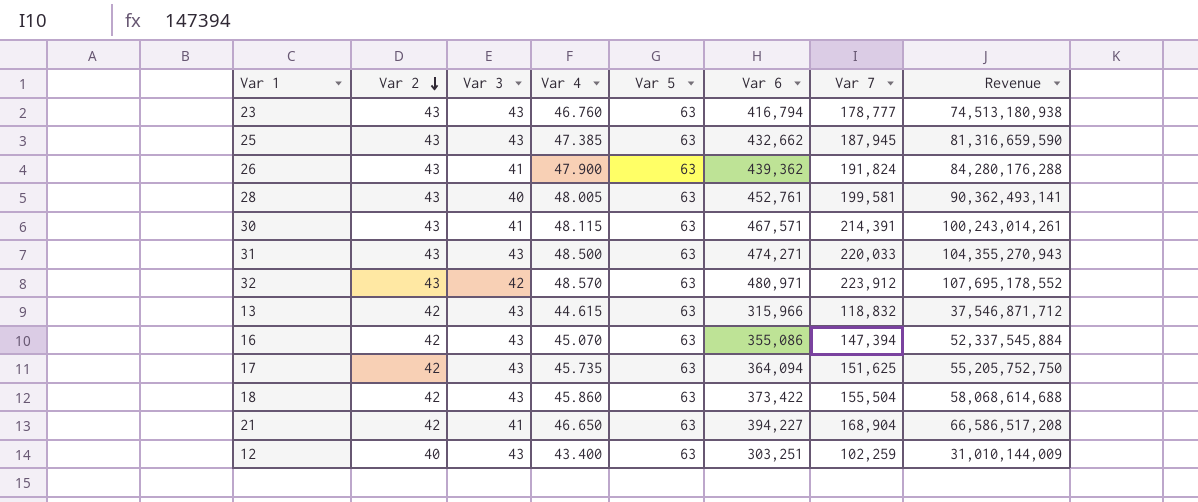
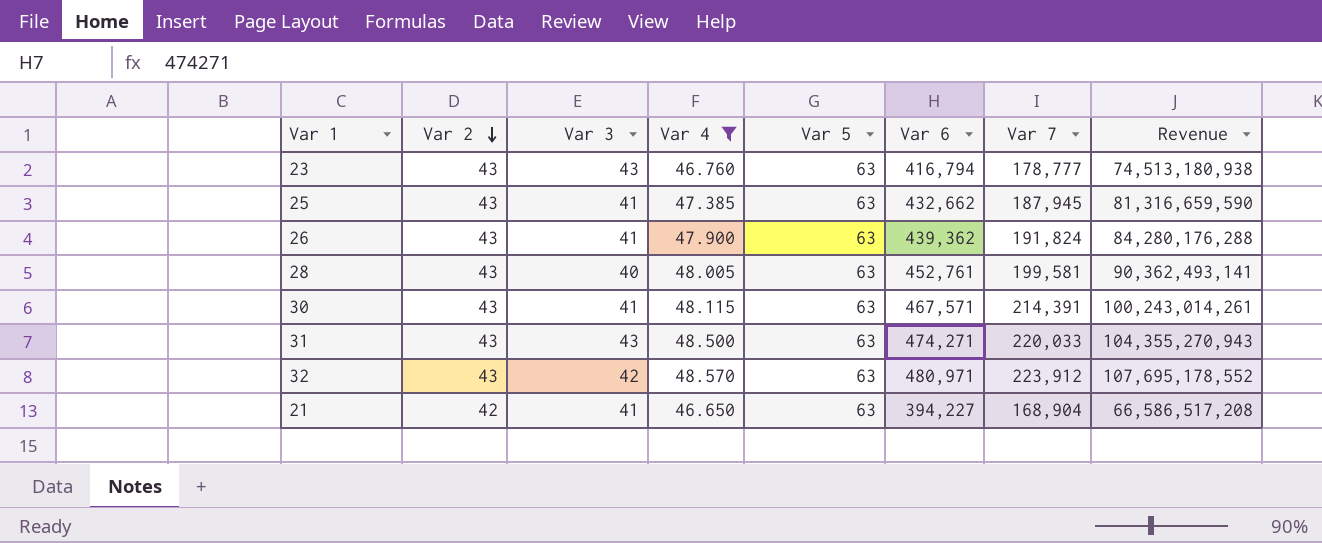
filter: none -> Var 4 >= 46.650
25 | Var 3: 43 -> 41

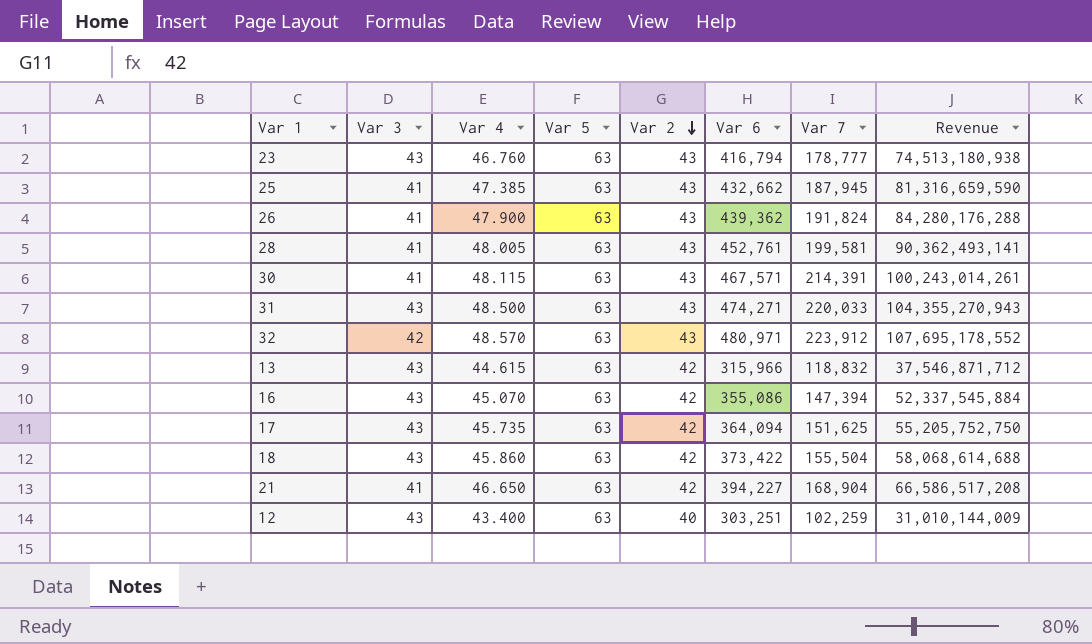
filter: Var 4 >= 46.650 -> none
column Var 2 | position: 2 -> 5
28 | Var 3: 40 -> 41

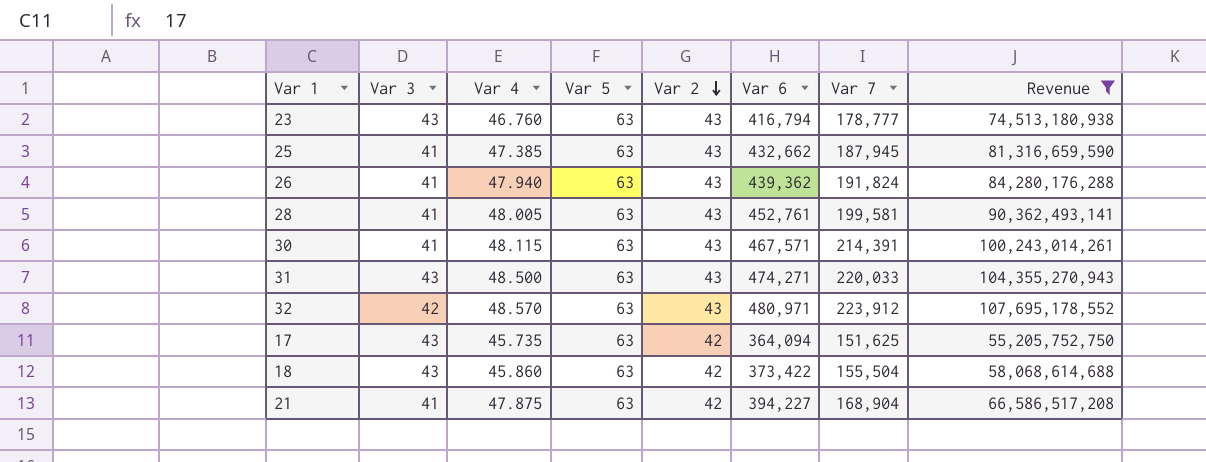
filter: none -> Revenue >= 55,205,752,750
26 | Var 4: 47.900 -> 47.940
21 | Var 4: 46.650 -> 47.875

